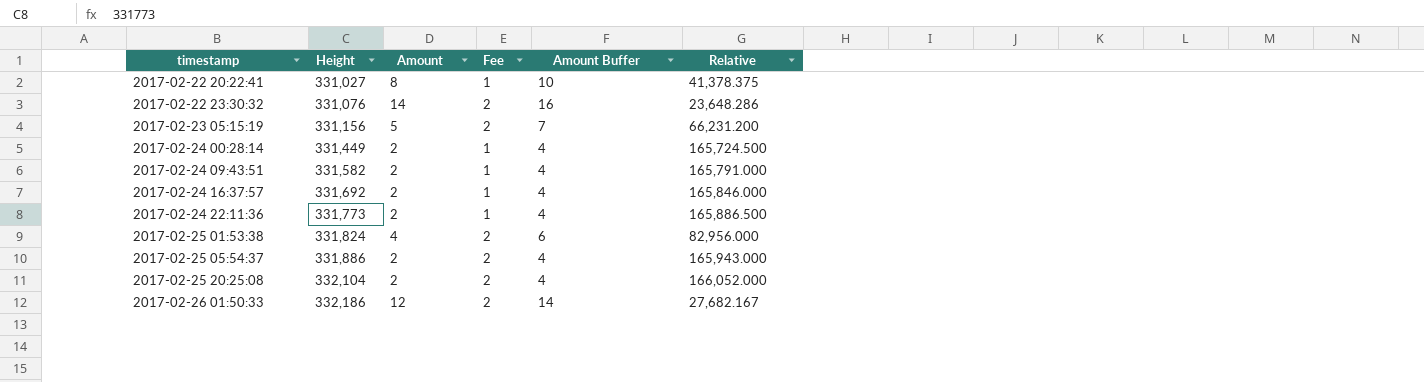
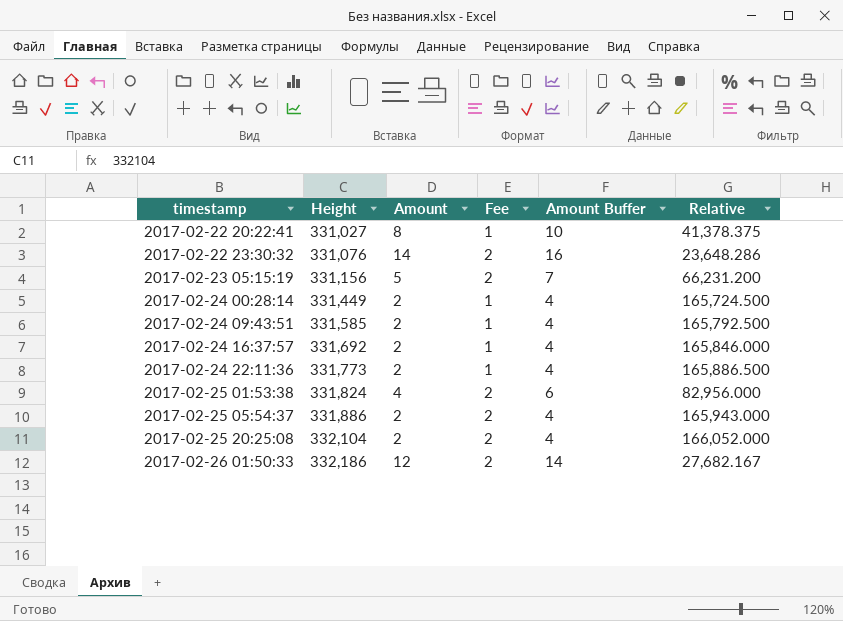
2017-02-24 09:43:51 | Height: 331,582 -> 331,585
2017-02-24 09:43:51 | Relative: 165,791.000 -> 165,792.500

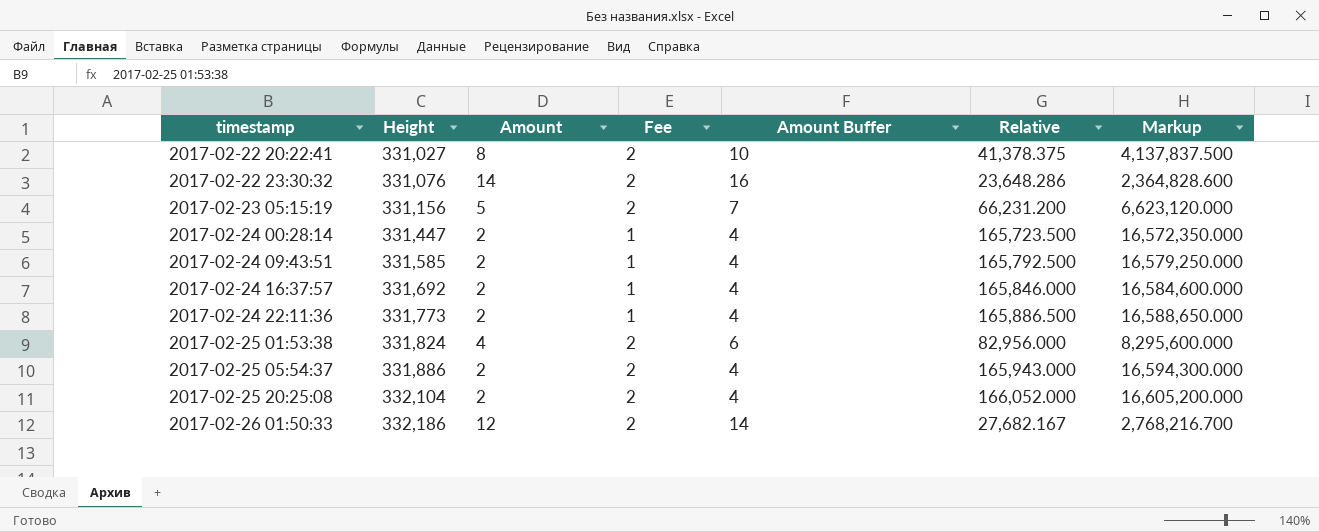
column Markup | formula: none -> [Relative] * 100
2017-02-22 20:22:41 | Fee: 1 -> 2
2017-02-24 00:28:14 | Height: 331,449 -> 331,447
2017-02-24 00:28:14 | Relative: 165,724.500 -> 165,723.500

